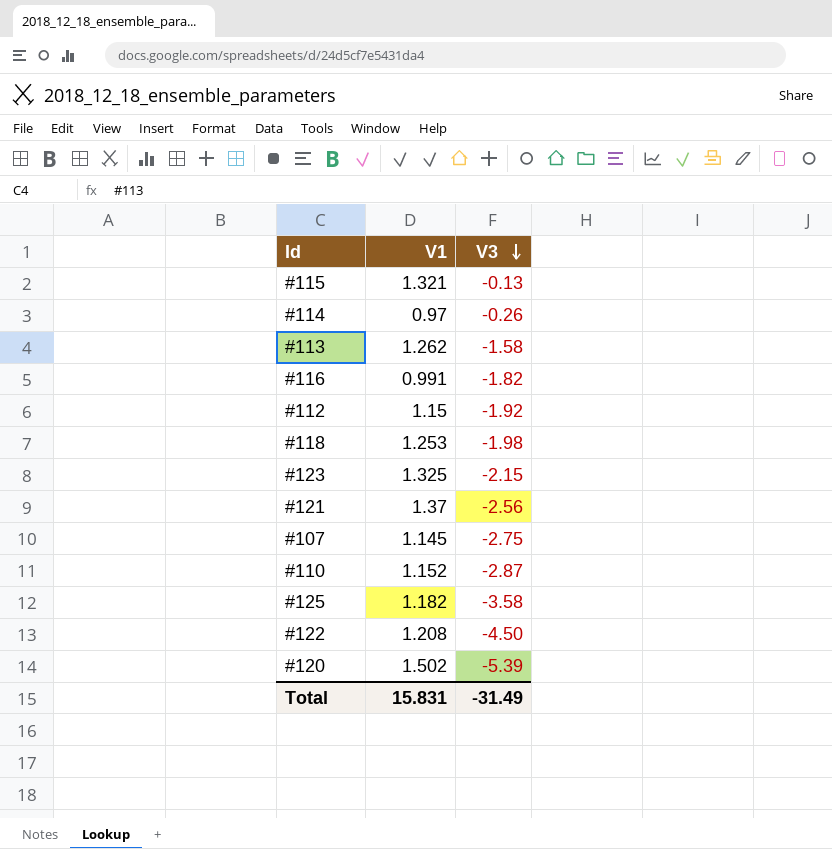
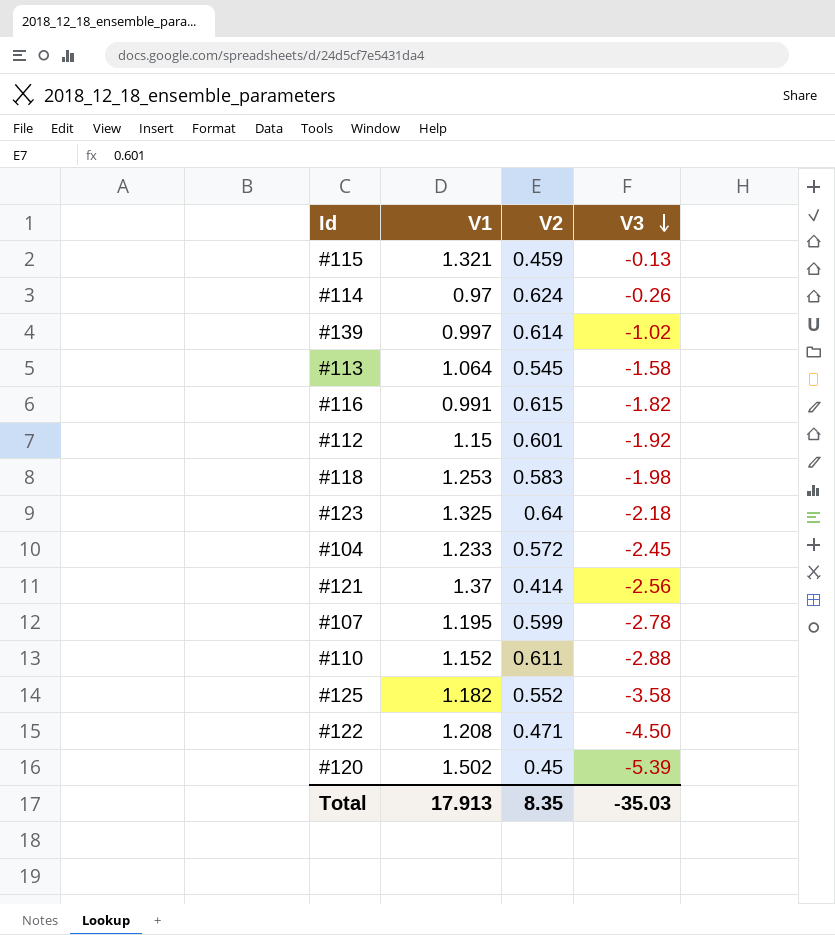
column V2 | position: none -> 3
row #139: none -> 0.997 | 0.614 | -1.02
#113 | V1: 1.262 -> 1.064
#123 | V3: -2.15 -> -2.18
row #104: none -> 1.233 | 0.572 | -2.45
#107 | V1: 1.145 -> 1.195
#107 | V3: -2.75 -> -2.78
#110 | V3: -2.87 -> -2.88
Total | V1: 15.831 -> 17.913
Total | V3: -31.49 -> -35.03

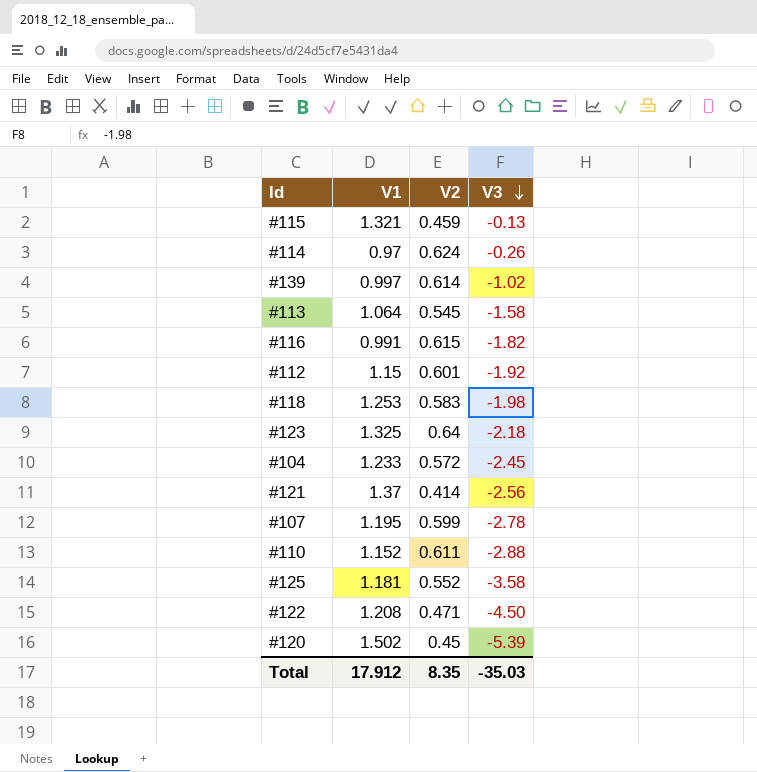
#125 | V1: 1.182 -> 1.181
Total | V1: 17.913 -> 17.912

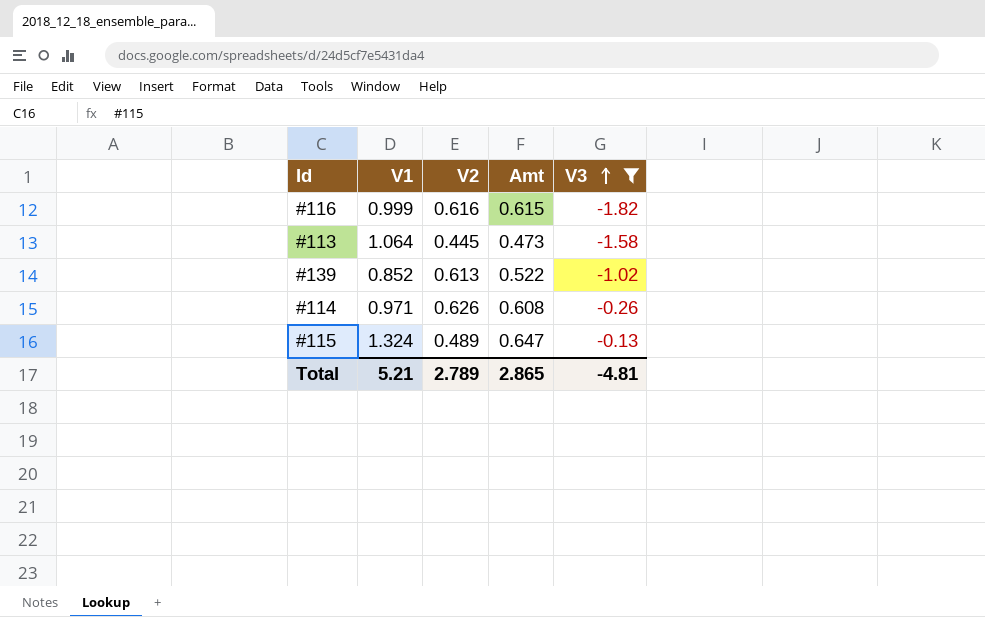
filter: none -> V3 >= -1.82
row order: V3 descending -> V3 ascending
column Amt | formula: none -> [V1] * [V2]
#116 | V1: 0.991 -> 0.999
#116 | V2: 0.615 -> 0.616
#113 | V2: 0.545 -> 0.445
#139 | V1: 0.997 -> 0.852
#139 | V2: 0.614 -> 0.613
#114 | V1: 0.97 -> 0.971
#114 | V2: 0.624 -> 0.626
#115 | V1: 1.321 -> 1.324
#115 | V2: 0.459 -> 0.489
Total | V1: 17.912 -> 5.21
Total | V2: 8.35 -> 2.789
Total | V3: -35.03 -> -4.81

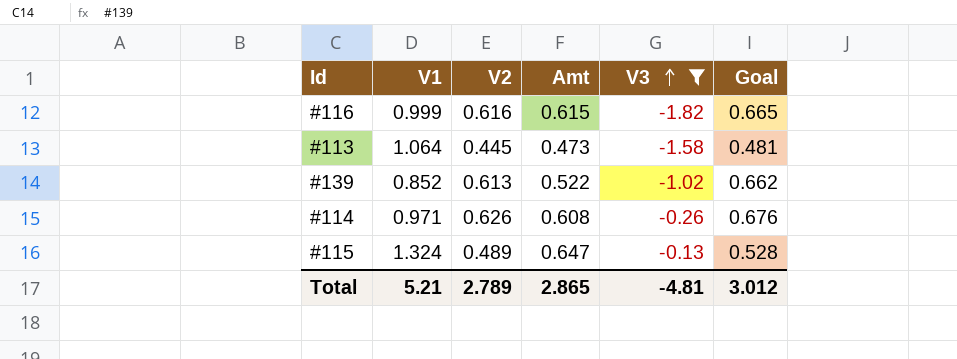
column Goal | formula: none -> [V2] * 1.08

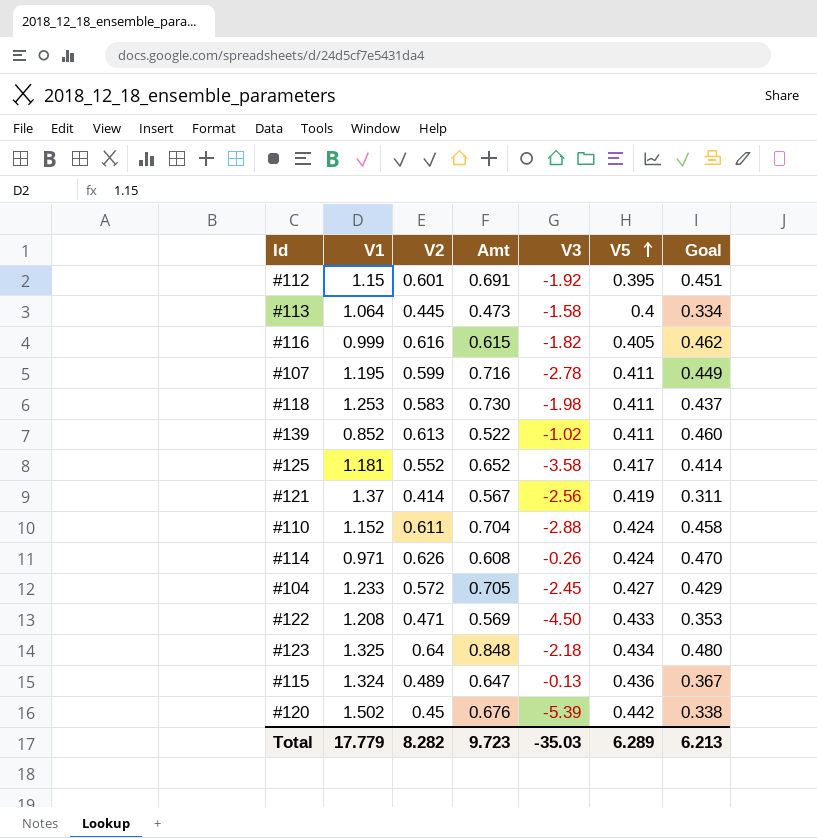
filter: V3 >= -1.82 -> none
row order: V3 ascending -> V5 ascending
column V5 | position: none -> 6
column Goal | formula: [V2] * 1.08 -> [V2] * 0.75
Total | V1: 5.21 -> 17.779
Total | V2: 2.789 -> 8.282
Total | Amt: 2.865 -> 9.723
Total | V3: -4.81 -> -35.03
Total | Goal: 3.012 -> 6.213

